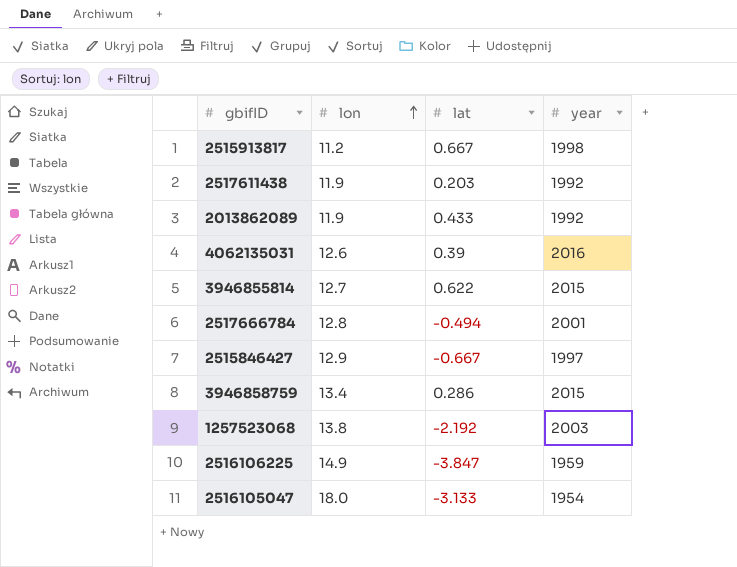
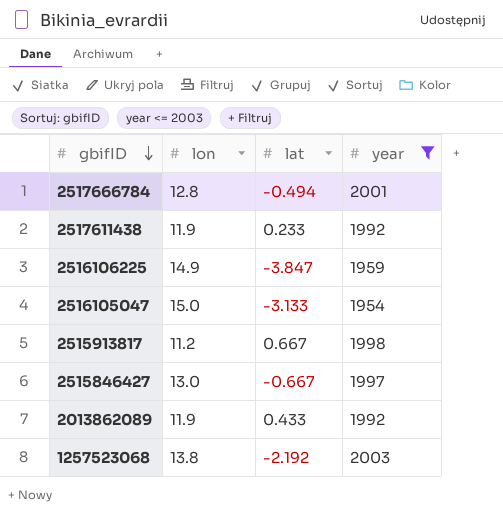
filter: none -> year <= 2003
row order: lon ascending -> gbifID descending
2517611438 | lat: 0.203 -> 0.233
2516105047 | lon: 18.0 -> 15.0
2515846427 | lon: 12.9 -> 13.0

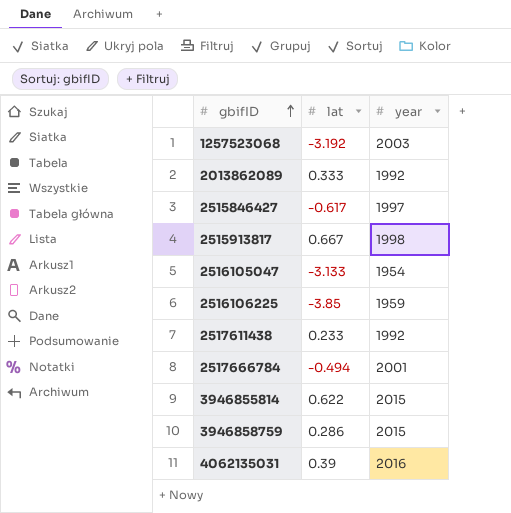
filter: year <= 2003 -> none
row order: gbifID descending -> gbifID ascending
column lon | position: 2 -> none
1257523068 | lat: -2.192 -> -3.192
2013862089 | lat: 0.433 -> 0.333
2515846427 | lat: -0.667 -> -0.617
2516106225 | lat: -3.847 -> -3.85

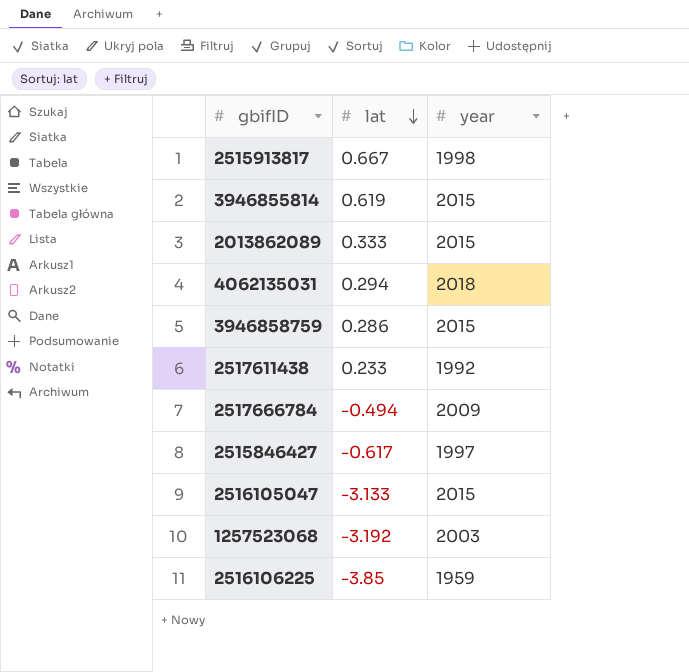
row order: gbifID ascending -> lat descending
3946855814 | lat: 0.622 -> 0.619
2013862089 | year: 1992 -> 2015
4062135031 | lat: 0.39 -> 0.294
4062135031 | year: 2016 -> 2018
2517666784 | year: 2001 -> 2009
2516105047 | year: 1954 -> 2015

